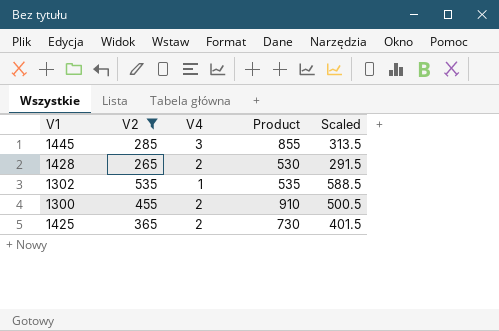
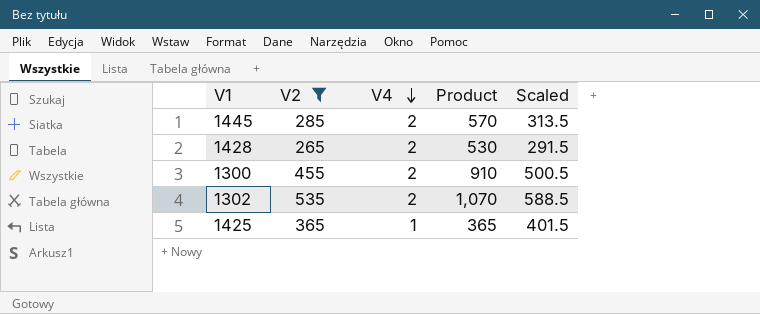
row order: none -> V4 descending
1445 | V4: 3 -> 2
1445 | Product: 855 -> 570
1302 | V4: 1 -> 2
1302 | Product: 535 -> 1,070
1425 | V4: 2 -> 1
1425 | Product: 730 -> 365

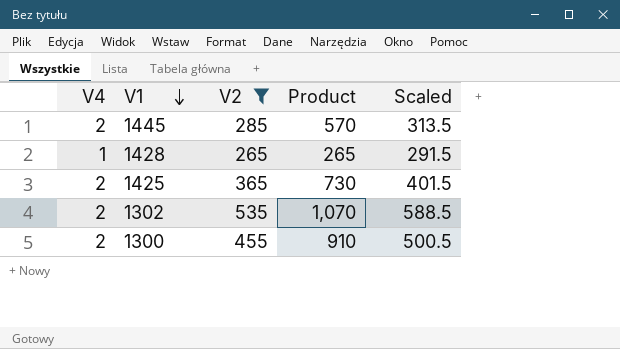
row order: V4 descending -> V1 descending
column V4 | position: 3 -> 1
1428 | V4: 2 -> 1
1428 | Product: 530 -> 265
1425 | V4: 1 -> 2
1425 | Product: 365 -> 730

